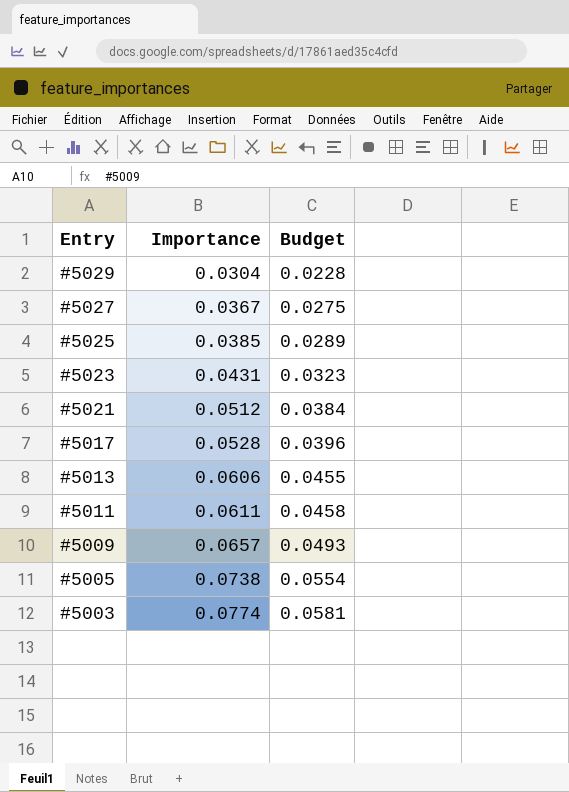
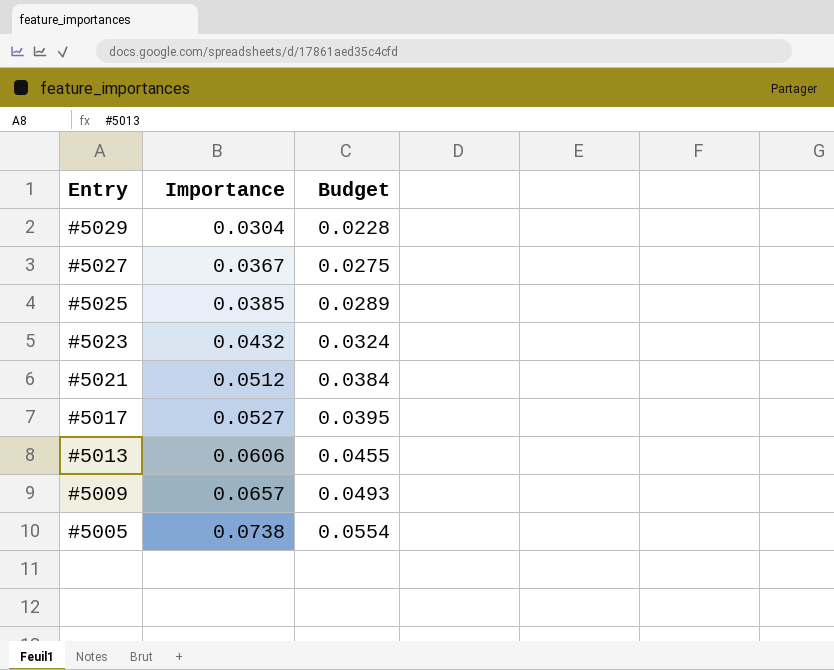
row #5011: 0.0611 | 0.0458 -> none
row #5003: 0.0774 | 0.0581 -> none
#5023 | Importance: 0.0431 -> 0.0432
#5023 | Budget: 0.0323 -> 0.0324
#5017 | Importance: 0.0528 -> 0.0527
#5017 | Budget: 0.0396 -> 0.0395

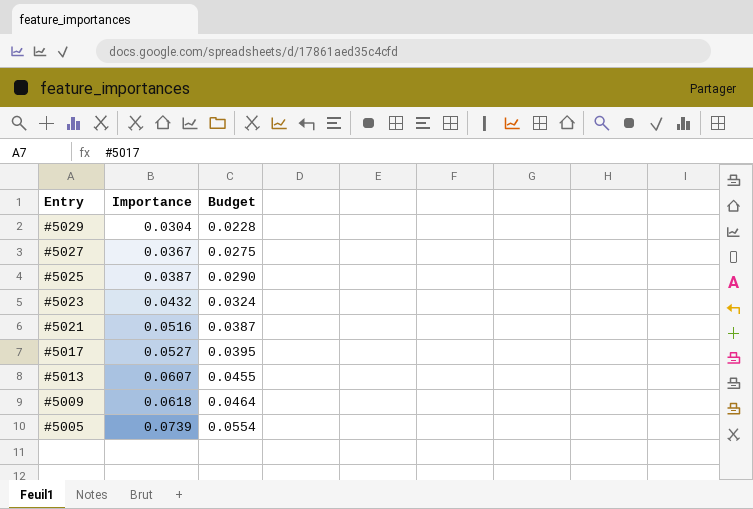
#5025 | Importance: 0.0385 -> 0.0387
#5025 | Budget: 0.0289 -> 0.0290
#5021 | Importance: 0.0512 -> 0.0516
#5021 | Budget: 0.0384 -> 0.0387
#5013 | Importance: 0.0606 -> 0.0607
#5009 | Importance: 0.0657 -> 0.0618
#5009 | Budget: 0.0493 -> 0.0464
#5005 | Importance: 0.0738 -> 0.0739

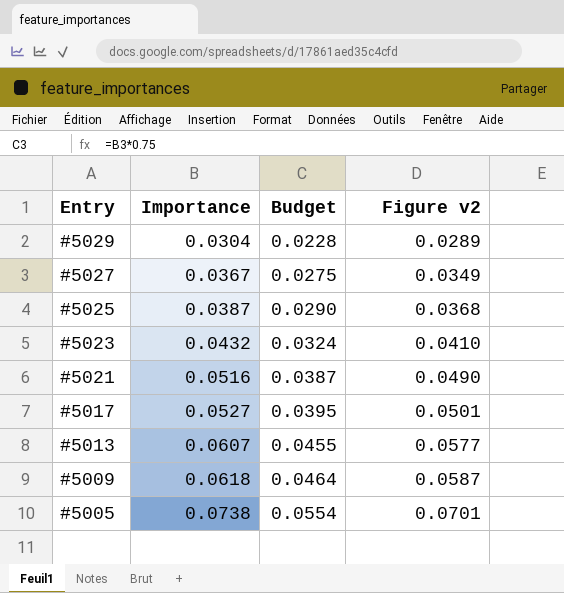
column Figure v2 | formula: none -> [Importance] * 0.95
#5005 | Importance: 0.0739 -> 0.0738

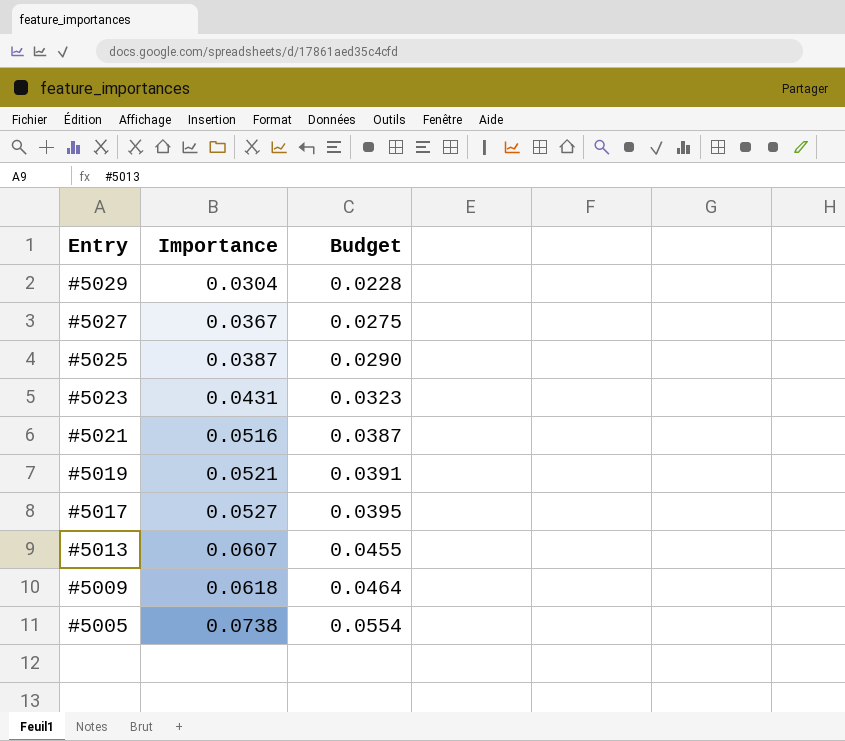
column Figure v2 | formula: [Importance] * 0.95 -> none
#5023 | Importance: 0.0432 -> 0.0431
#5023 | Budget: 0.0324 -> 0.0323
row #5019: none -> 0.0521 | 0.0391

